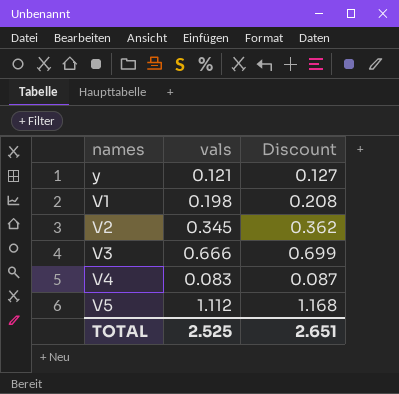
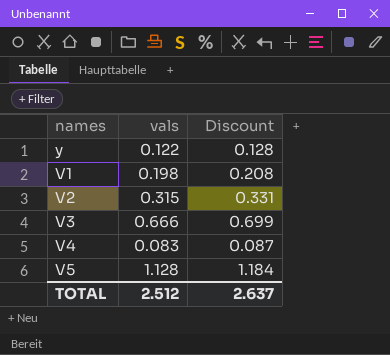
y | vals: 0.121 -> 0.122
y | Discount: 0.127 -> 0.128
V2 | vals: 0.345 -> 0.315
V2 | Discount: 0.362 -> 0.331
V5 | vals: 1.112 -> 1.128
V5 | Discount: 1.168 -> 1.184
TOTAL | vals: 2.525 -> 2.512
TOTAL | Discount: 2.651 -> 2.637

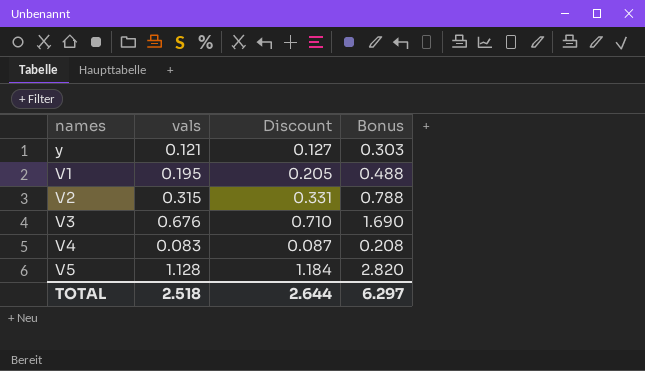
column Bonus | formula: none -> [vals] * 2.5
y | vals: 0.122 -> 0.121
y | Discount: 0.128 -> 0.127
V1 | vals: 0.198 -> 0.195
V1 | Discount: 0.208 -> 0.205
V3 | vals: 0.666 -> 0.676
V3 | Discount: 0.699 -> 0.710
TOTAL | vals: 2.512 -> 2.518
TOTAL | Discount: 2.637 -> 2.644

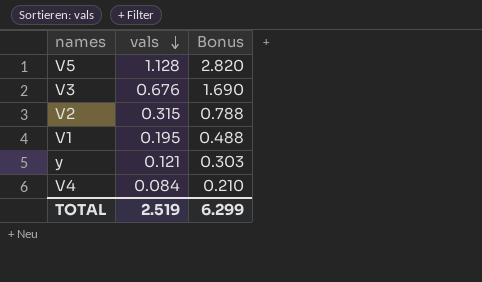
row order: none -> vals descending
column Discount | formula: [vals] * 1.05 -> none
V4 | vals: 0.083 -> 0.084
V4 | Bonus: 0.208 -> 0.210
TOTAL | vals: 2.518 -> 2.519
TOTAL | Bonus: 6.297 -> 6.299

